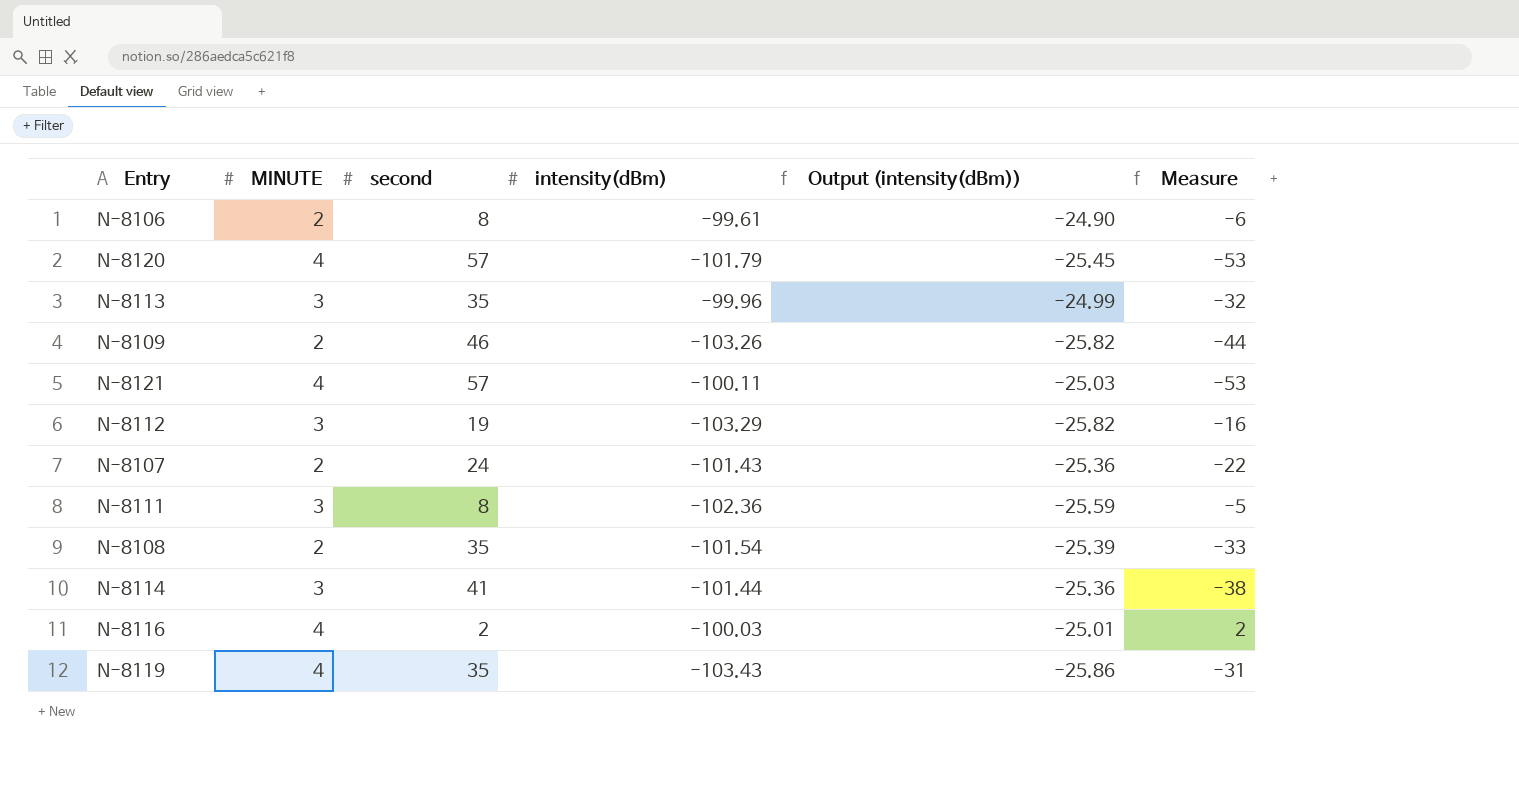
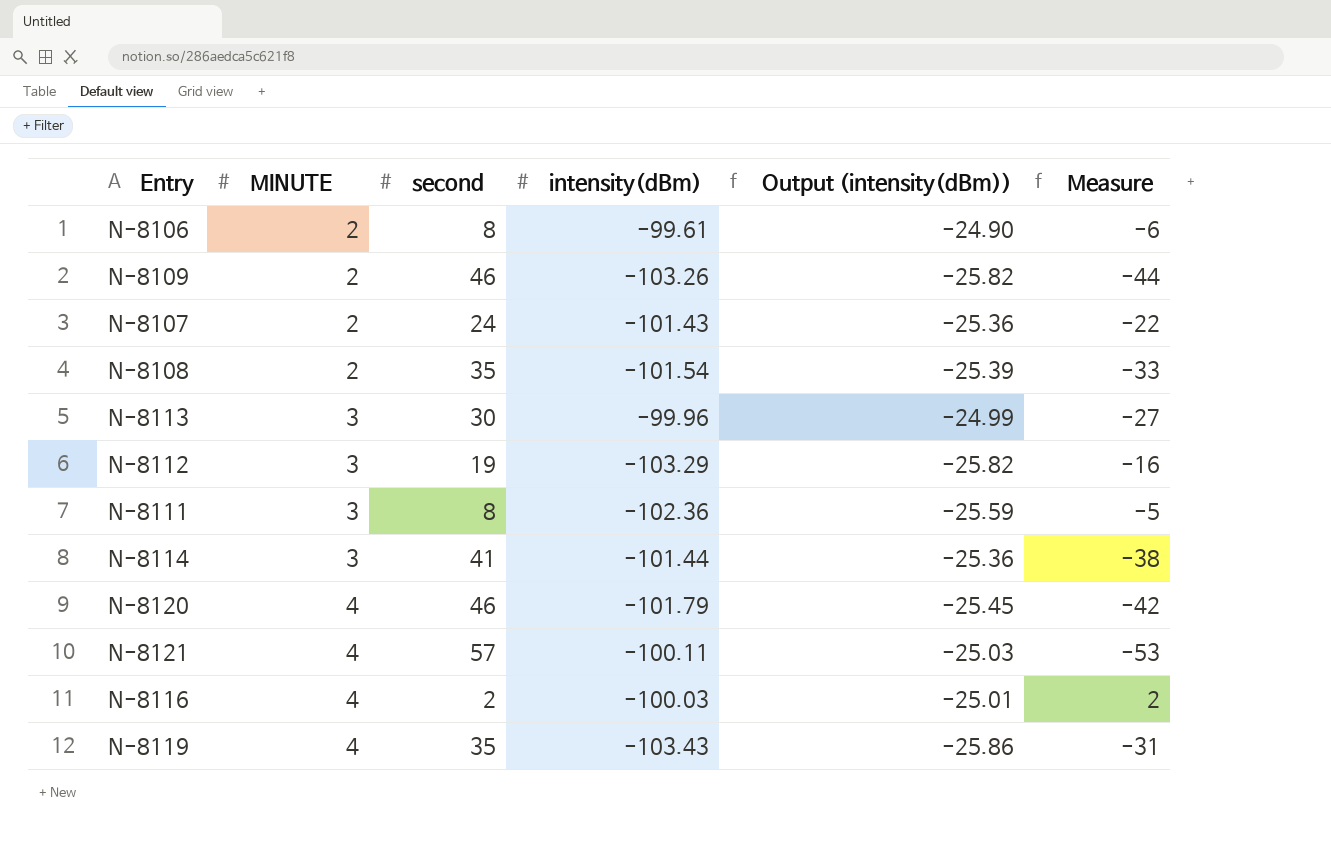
row order: none -> MINUTE ascending
N-8113 | second: 35 -> 30
N-8113 | Measure: -32 -> -27
N-8120 | second: 57 -> 46
N-8120 | Measure: -53 -> -42

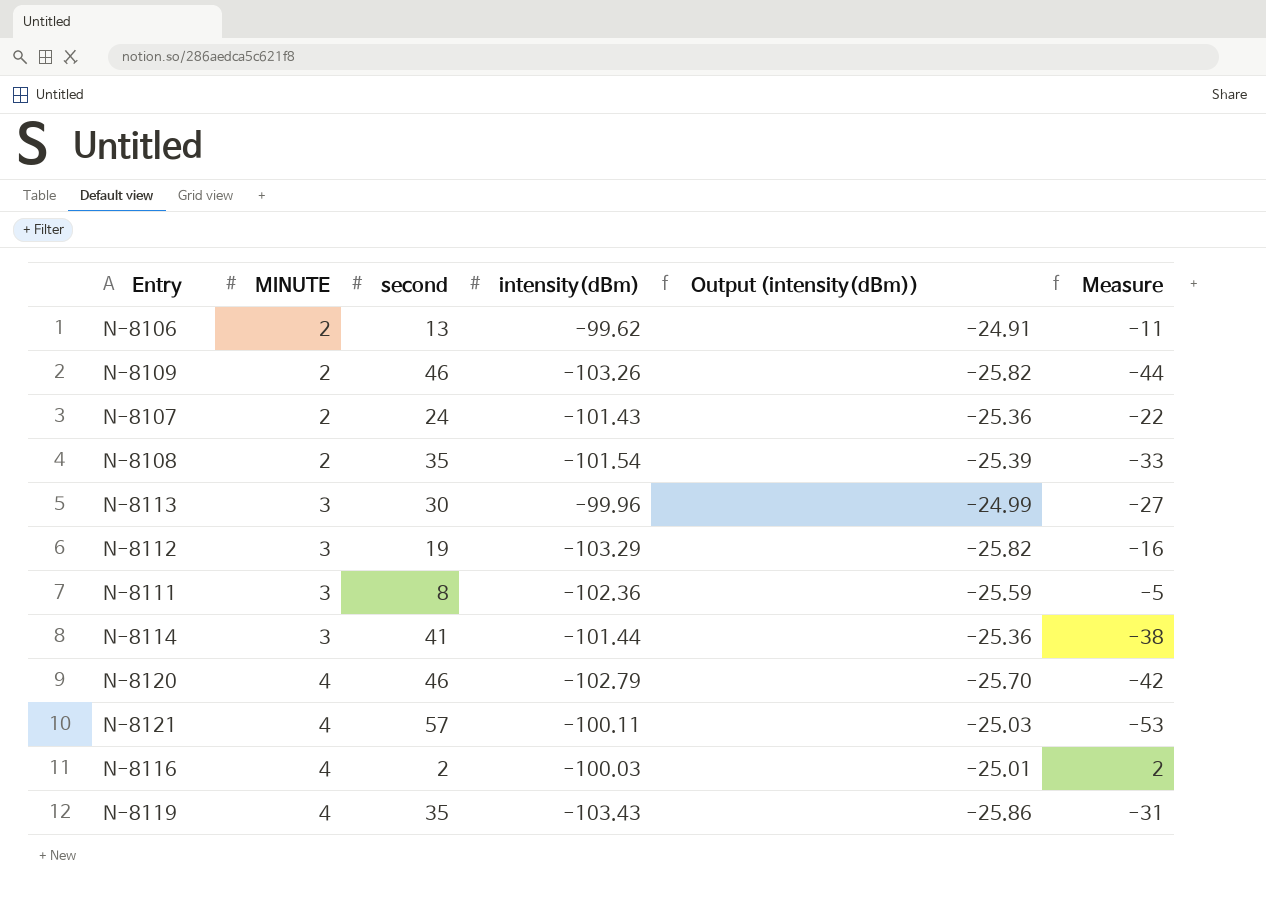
N-8106 | second: 8 -> 13
N-8106 | intensity(dBm): -99.61 -> -99.62
N-8106 | Output (intensity(dBm)): -24.90 -> -24.91
N-8106 | Measure: -6 -> -11
N-8120 | intensity(dBm): -101.79 -> -102.79
N-8120 | Output (intensity(dBm)): -25.45 -> -25.70

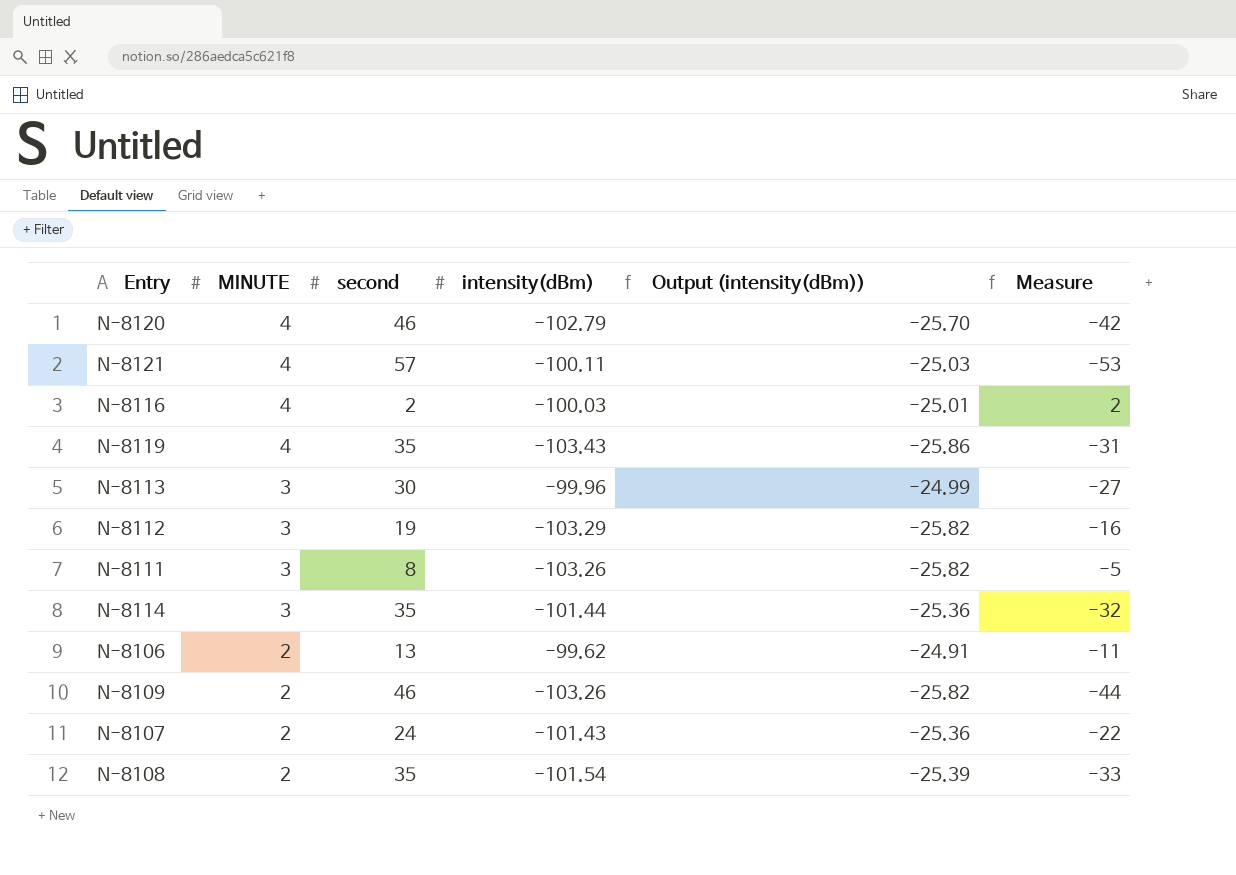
row order: MINUTE ascending -> MINUTE descending
N-8111 | intensity(dBm): -102.36 -> -103.26
N-8111 | Output (intensity(dBm)): -25.59 -> -25.82
N-8114 | second: 41 -> 35
N-8114 | Measure: -38 -> -32

